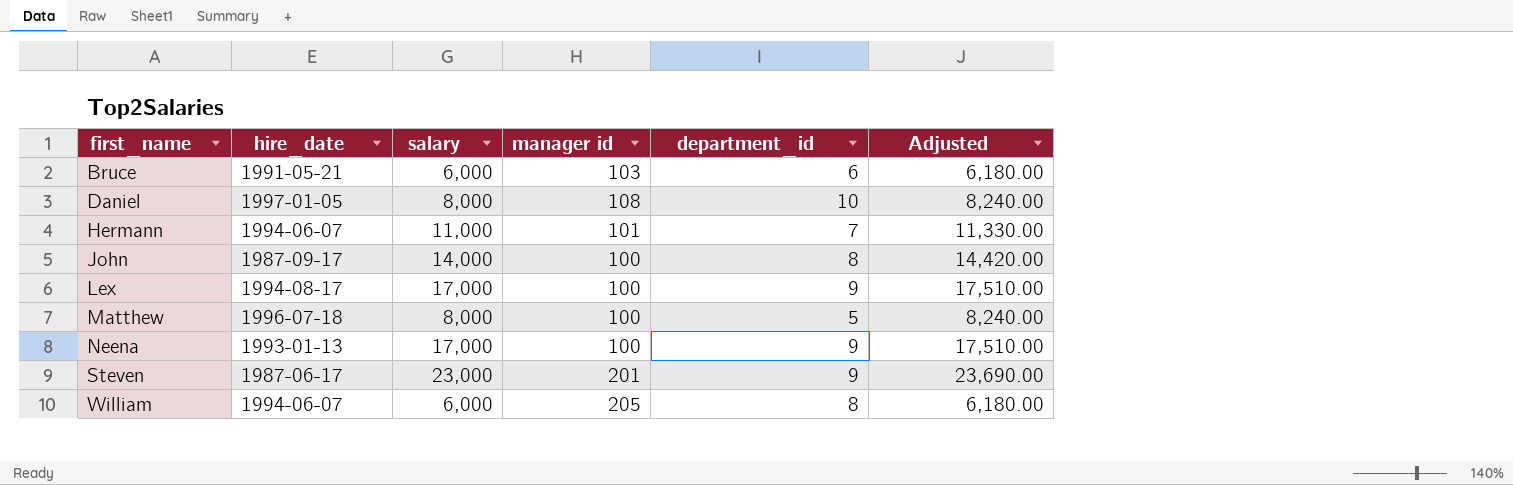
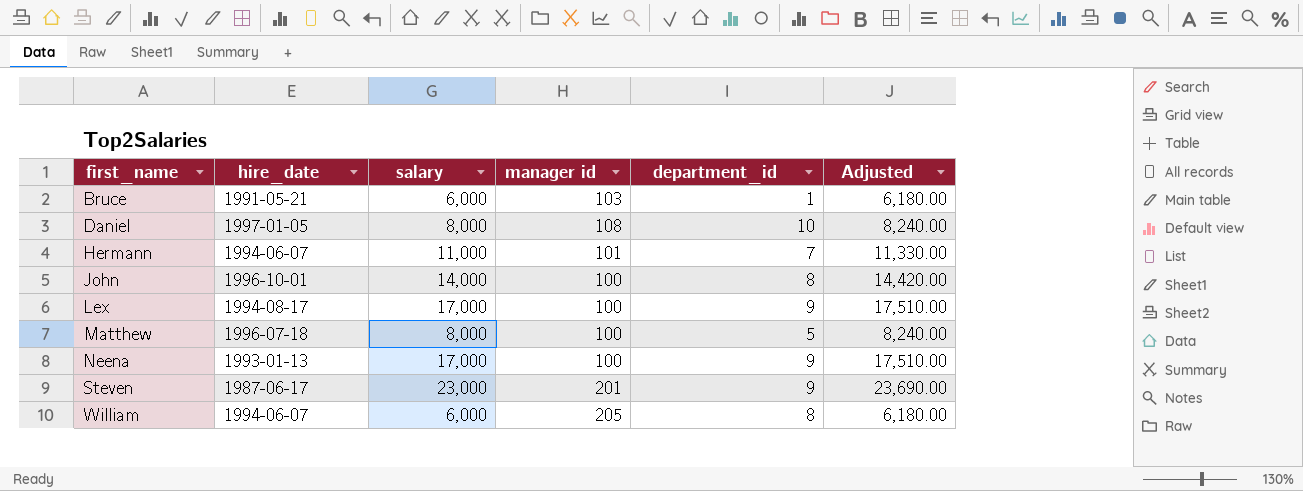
Bruce | department_id: 6 -> 1
John | hire_date: 1987-09-17 -> 1996-10-01

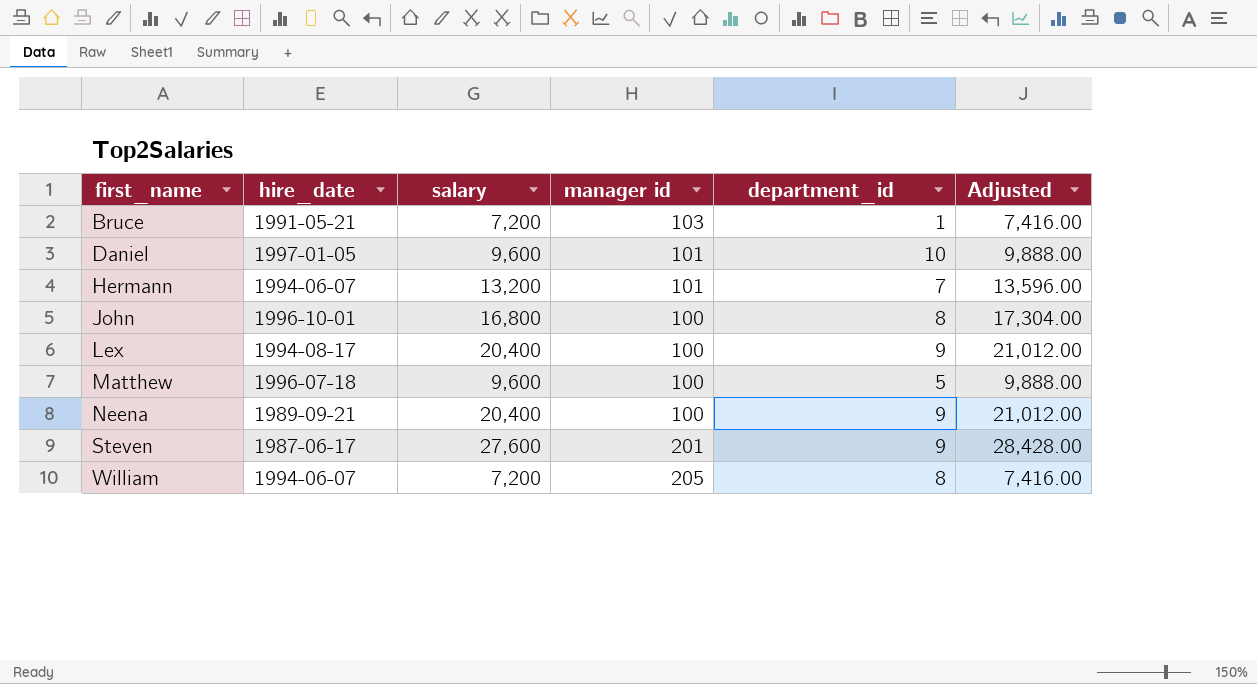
Bruce | salary: 6,000 -> 7,200
Bruce | Adjusted: 6,180.00 -> 7,416.00
Daniel | salary: 8,000 -> 9,600
Daniel | manager id: 108 -> 101
Daniel | Adjusted: 8,240.00 -> 9,888.00
Hermann | salary: 11,000 -> 13,200
Hermann | Adjusted: 11,330.00 -> 13,596.00
John | salary: 14,000 -> 16,800
John | Adjusted: 14,420.00 -> 17,304.00
Lex | salary: 17,000 -> 20,400
Lex | Adjusted: 17,510.00 -> 21,012.00
Matthew | salary: 8,000 -> 9,600
Matthew | Adjusted: 8,240.00 -> 9,888.00
Neena | hire_date: 1993-01-13 -> 1989-09-21
Neena | salary: 17,000 -> 20,400
Neena | Adjusted: 17,510.00 -> 21,012.00
Steven | salary: 23,000 -> 27,600
Steven | Adjusted: 23,690.00 -> 28,428.00
William | salary: 6,000 -> 7,200
William | Adjusted: 6,180.00 -> 7,416.00

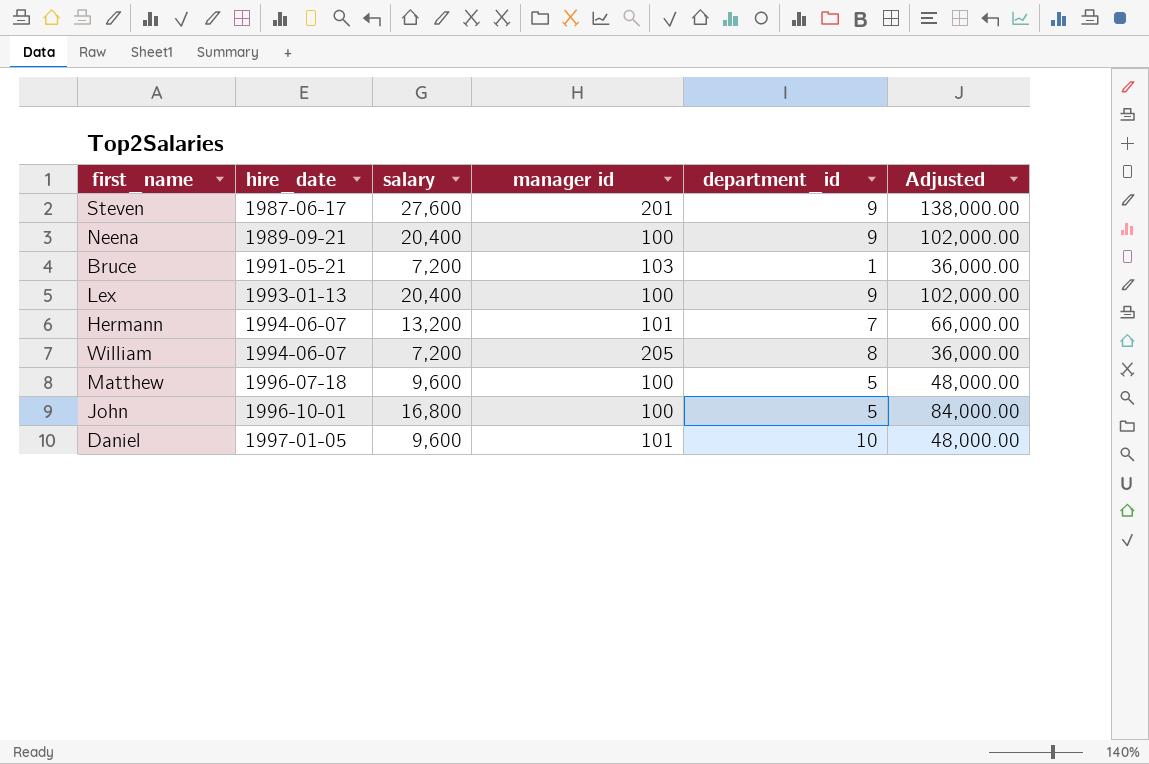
row order: first_name ascending -> hire_date ascending
column Adjusted | formula: [salary] * 1.03 -> [salary] * 5
Lex | hire_date: 1994-08-17 -> 1993-01-13
John | department_id: 8 -> 5

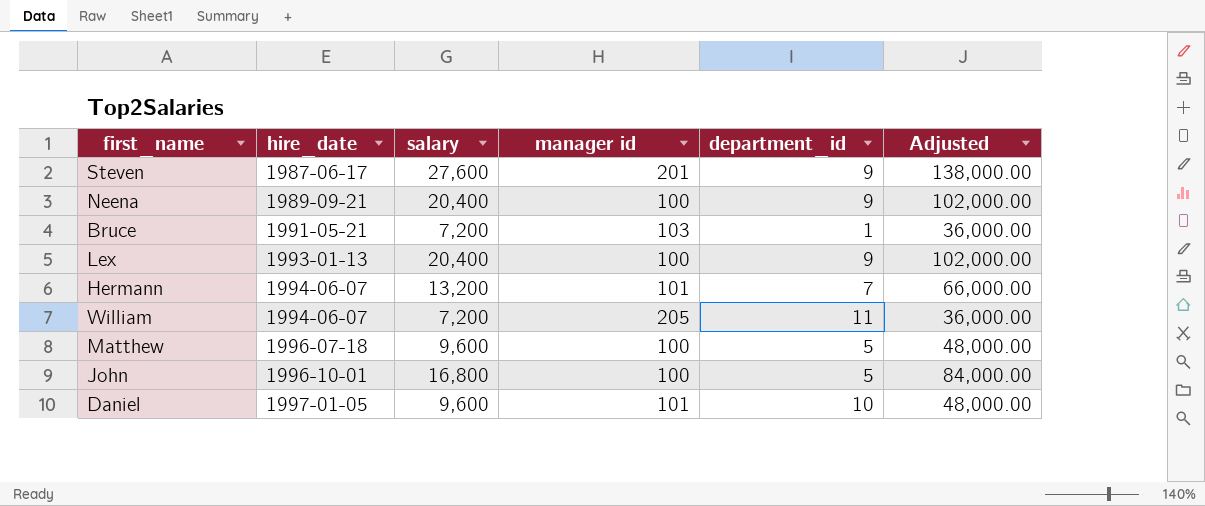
William | department_id: 8 -> 11

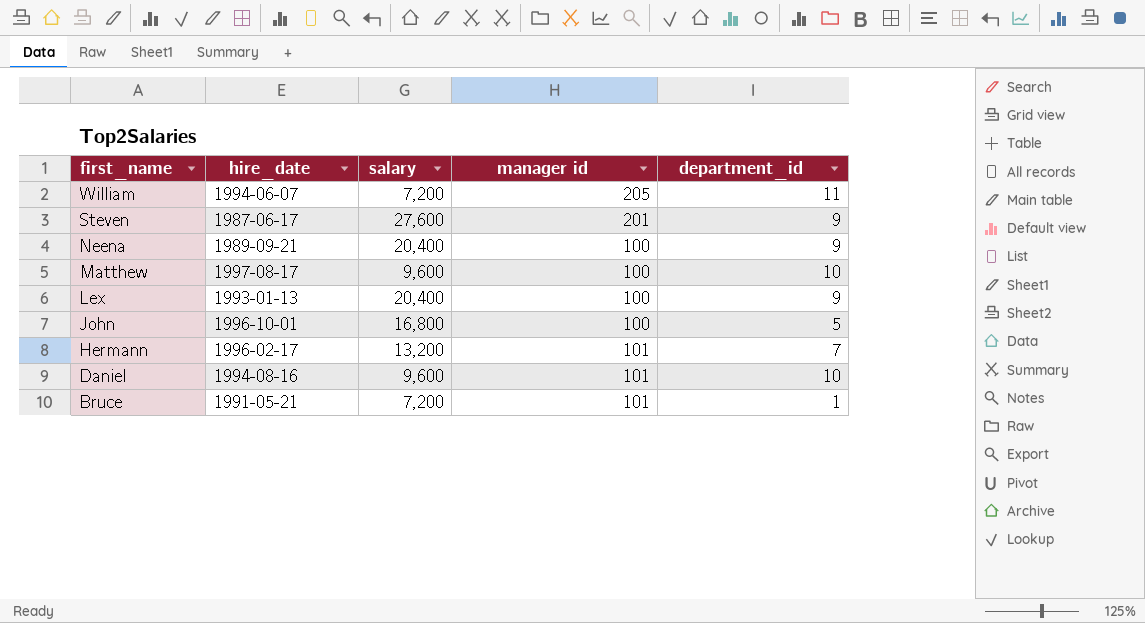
row order: hire_date ascending -> first_name descending
column Adjusted | formula: [salary] * 5 -> none
Matthew | hire_date: 1996-07-18 -> 1997-08-17
Matthew | department_id: 5 -> 10
Hermann | hire_date: 1994-06-07 -> 1996-02-17
Daniel | hire_date: 1997-01-05 -> 1994-08-16
Bruce | manager id: 103 -> 101

